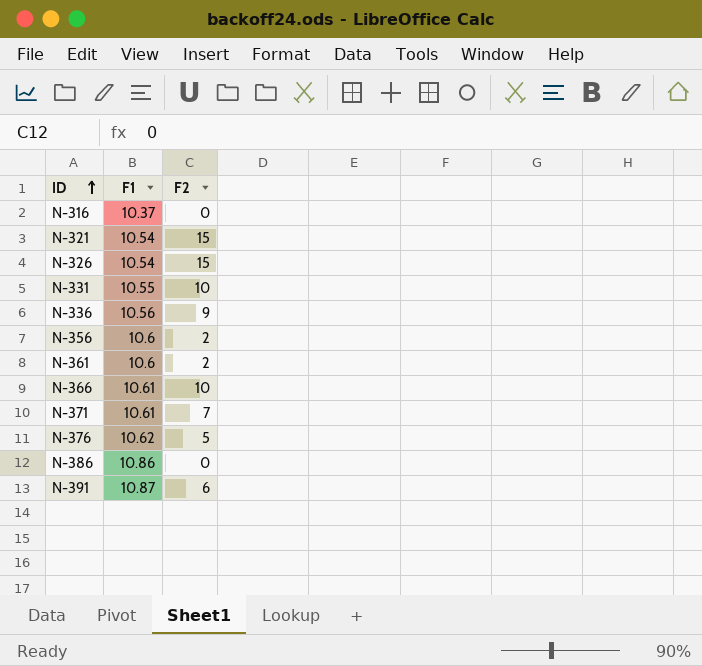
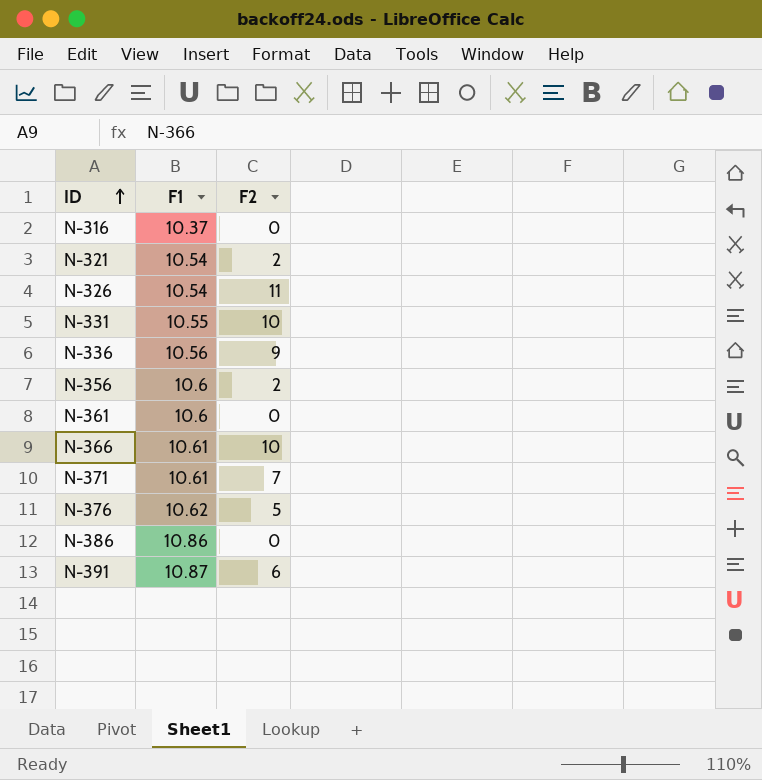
N-321 | F2: 15 -> 2
N-326 | F2: 15 -> 11
N-361 | F2: 2 -> 0

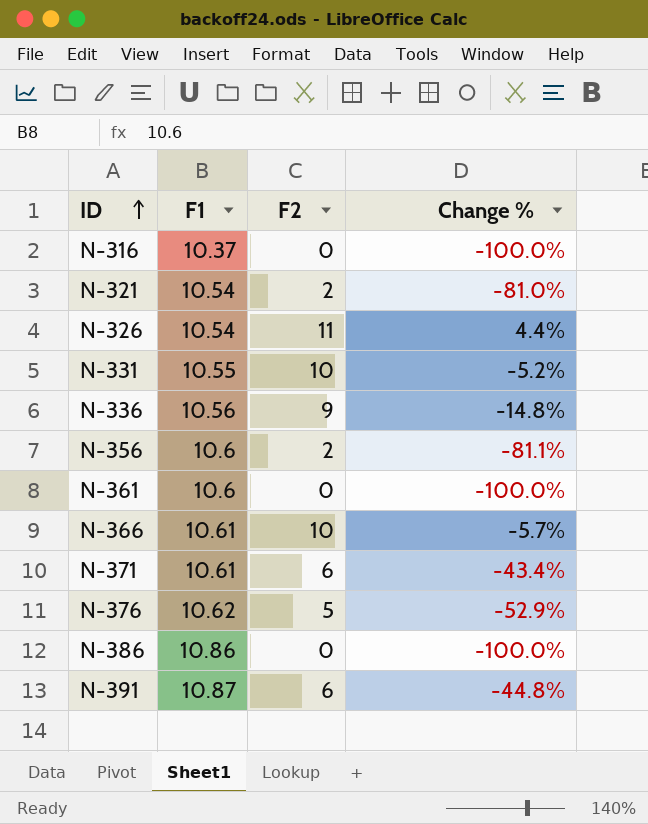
column Change % | formula: none -> ([F2] - [F1]) / [F1]
N-371 | F2: 7 -> 6

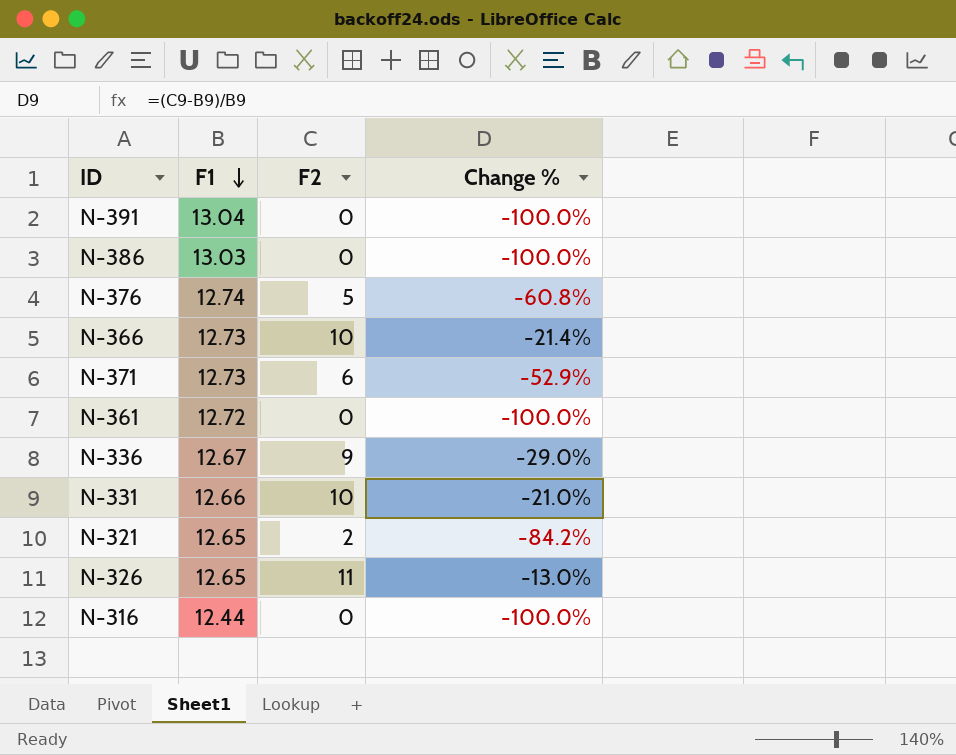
row order: ID ascending -> F1 descending
row N-356: 10.6 | 2 | -81.1% -> none
N-391 | F1: 10.87 -> 13.04
N-391 | F2: 6 -> 0
N-391 | Change %: -44.8% -> -100.0%
N-386 | F1: 10.86 -> 13.03
N-376 | F1: 10.62 -> 12.74
N-376 | Change %: -52.9% -> -60.8%
N-366 | F1: 10.61 -> 12.73
N-366 | Change %: -5.7% -> -21.4%
N-371 | F1: 10.61 -> 12.73
N-371 | Change %: -43.4% -> -52.9%
N-361 | F1: 10.6 -> 12.72
N-336 | F1: 10.56 -> 12.67
N-336 | Change %: -14.8% -> -29.0%
N-331 | F1: 10.55 -> 12.66
N-331 | Change %: -5.2% -> -21.0%
N-321 | F1: 10.54 -> 12.65
N-321 | Change %: -81.0% -> -84.2%
N-326 | F1: 10.54 -> 12.65
N-326 | Change %: 4.4% -> -13.0%
N-316 | F1: 10.37 -> 12.44

